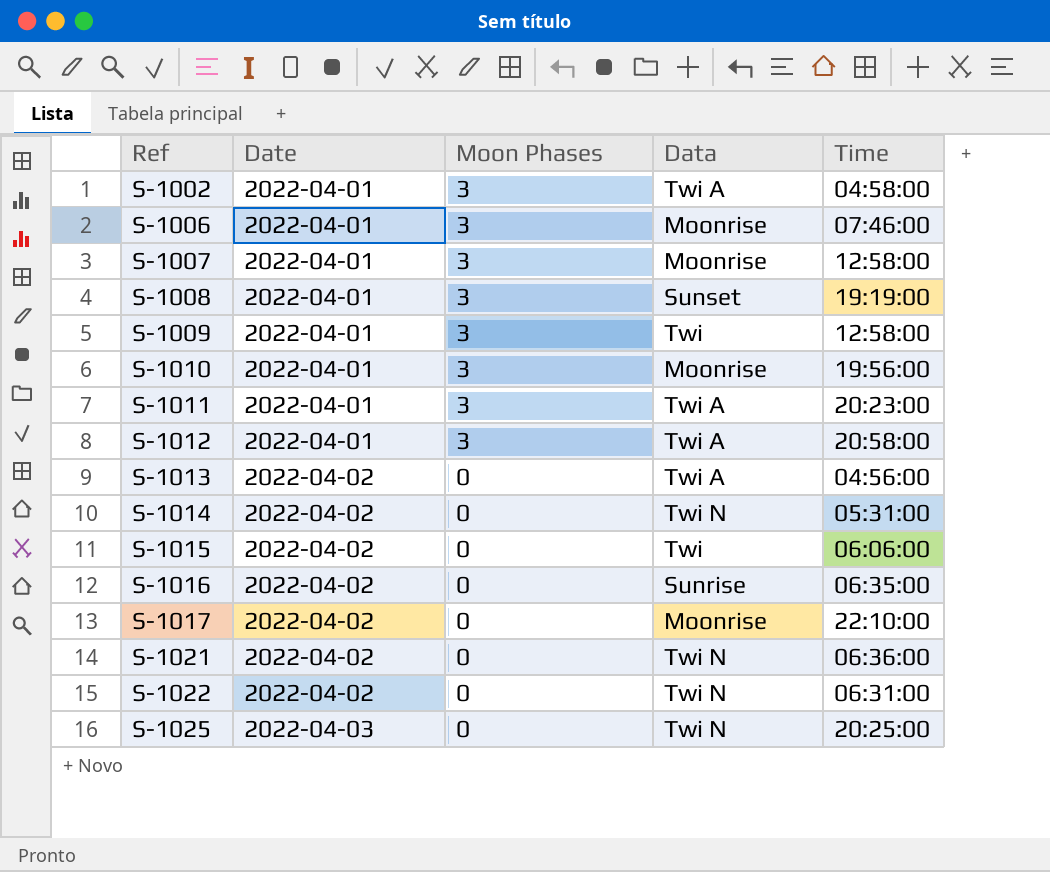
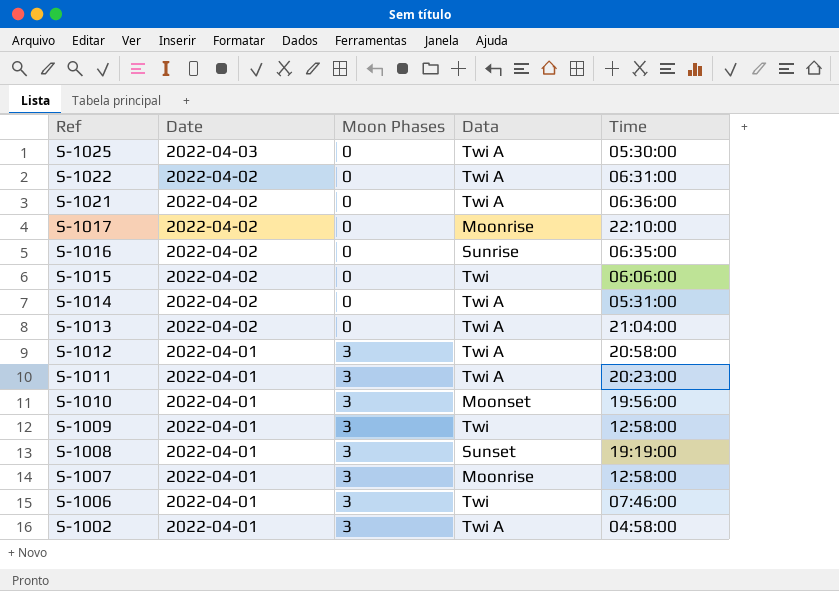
row order: Ref ascending -> Ref descending
S-1025 | Data: Twi N -> Twi A
S-1025 | Time: 20:25:00 -> 05:30:00
S-1022 | Data: Twi N -> Twi A
S-1021 | Data: Twi N -> Twi A
S-1014 | Data: Twi N -> Twi A
S-1013 | Time: 04:56:00 -> 21:04:00
S-1010 | Data: Moonrise -> Moonset
S-1006 | Data: Moonrise -> Twi

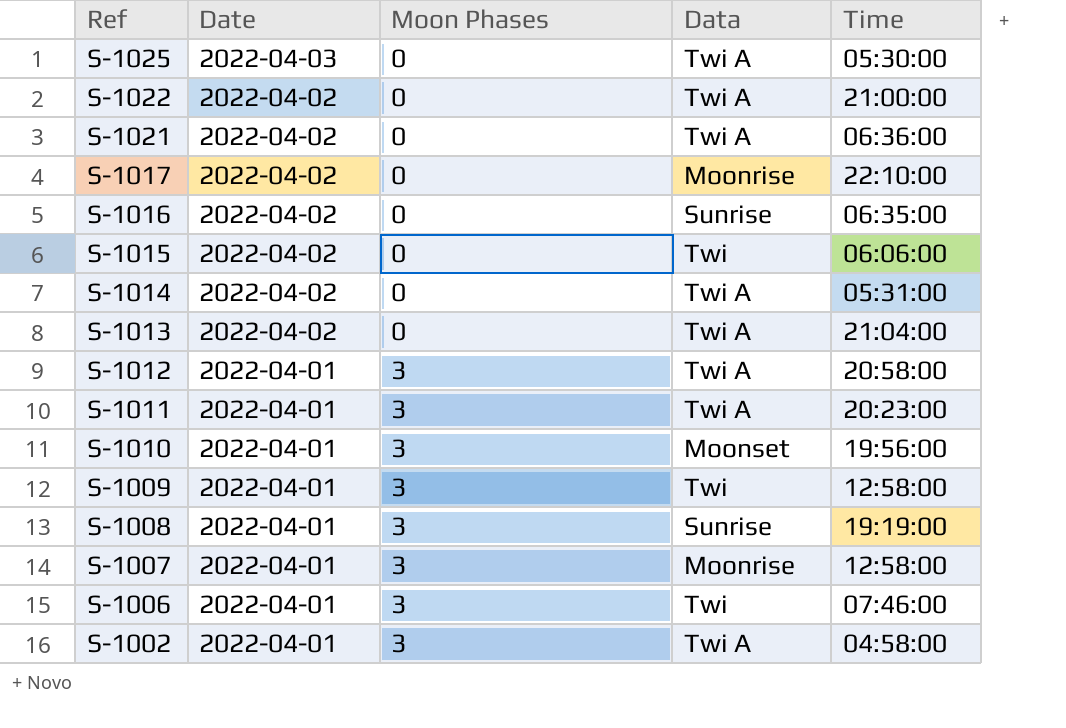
S-1022 | Time: 06:31:00 -> 21:00:00
S-1008 | Data: Sunset -> Sunrise

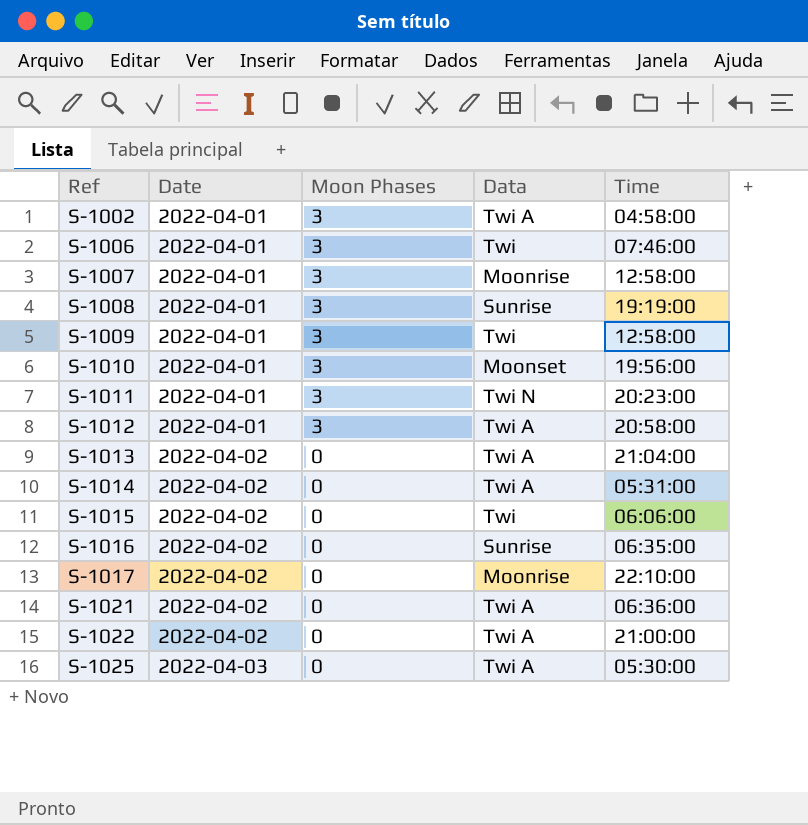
row order: Ref descending -> Ref ascending
S-1011 | Data: Twi A -> Twi N

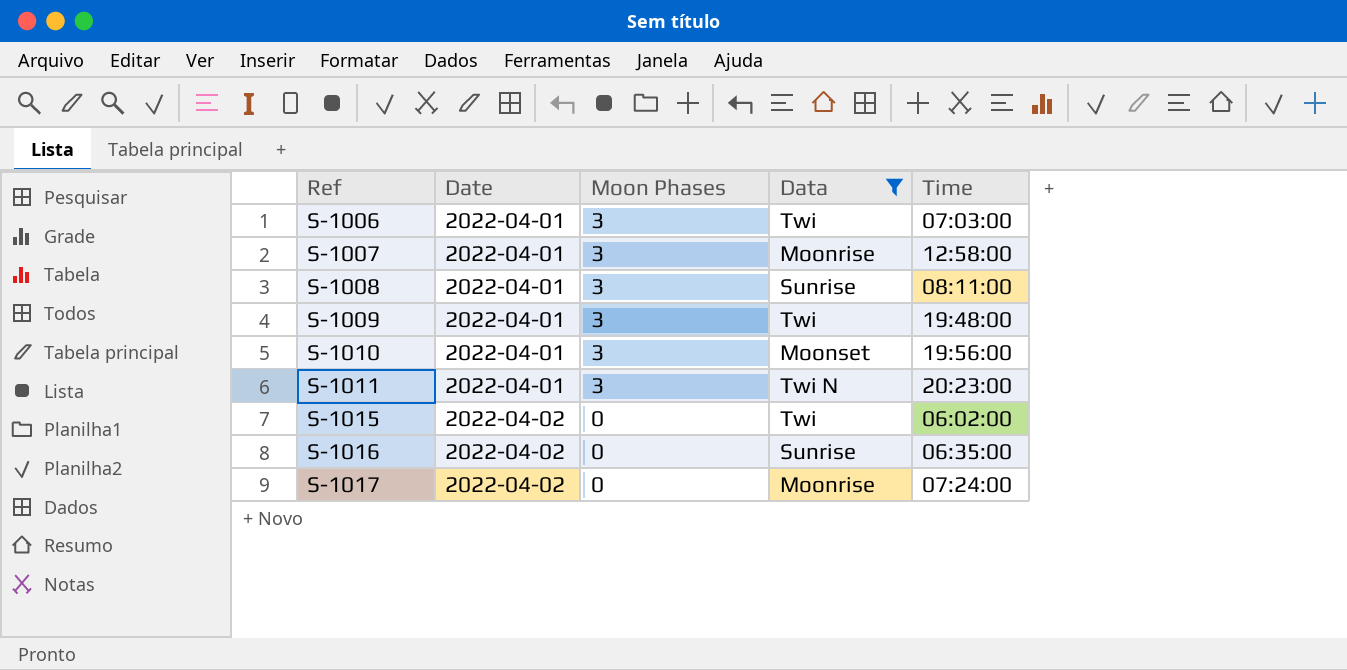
filter: none -> Data != Twi A
S-1006 | Time: 07:46:00 -> 07:03:00
S-1008 | Time: 19:19:00 -> 08:11:00
S-1009 | Time: 12:58:00 -> 19:48:00
S-1015 | Time: 06:06:00 -> 06:02:00
S-1017 | Time: 22:10:00 -> 07:24:00

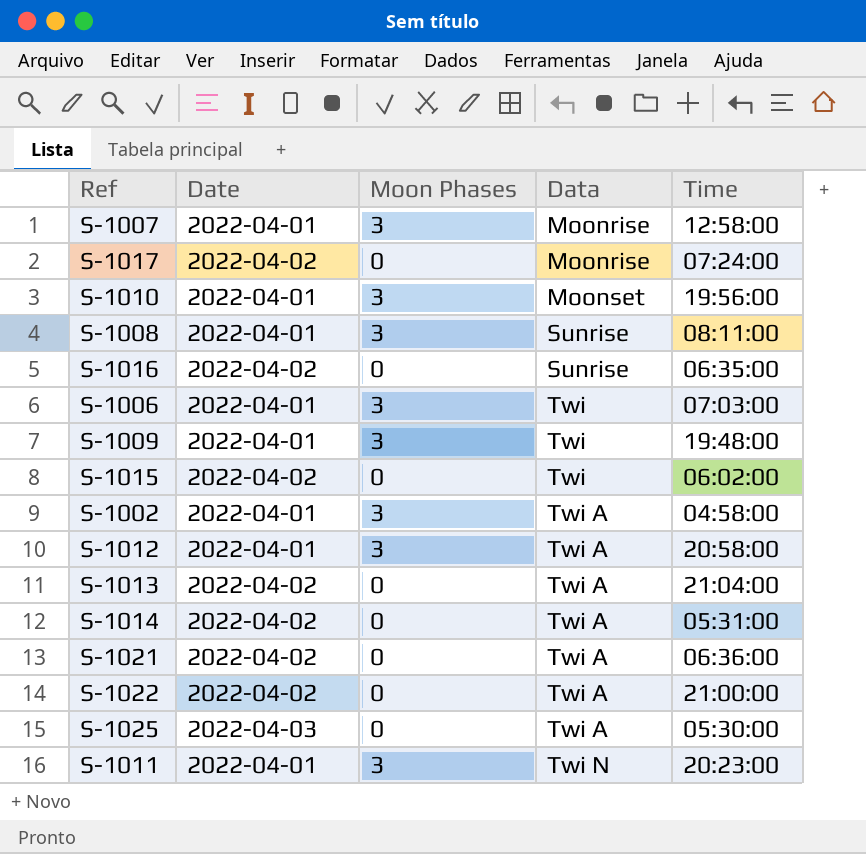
filter: Data != Twi A -> none
row order: Ref ascending -> Data ascending

